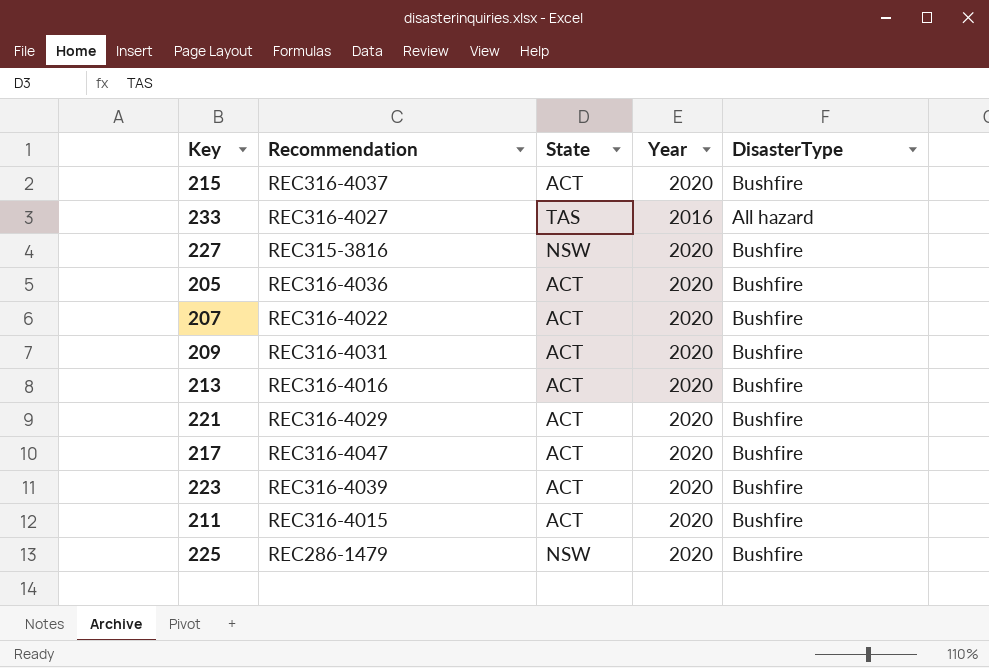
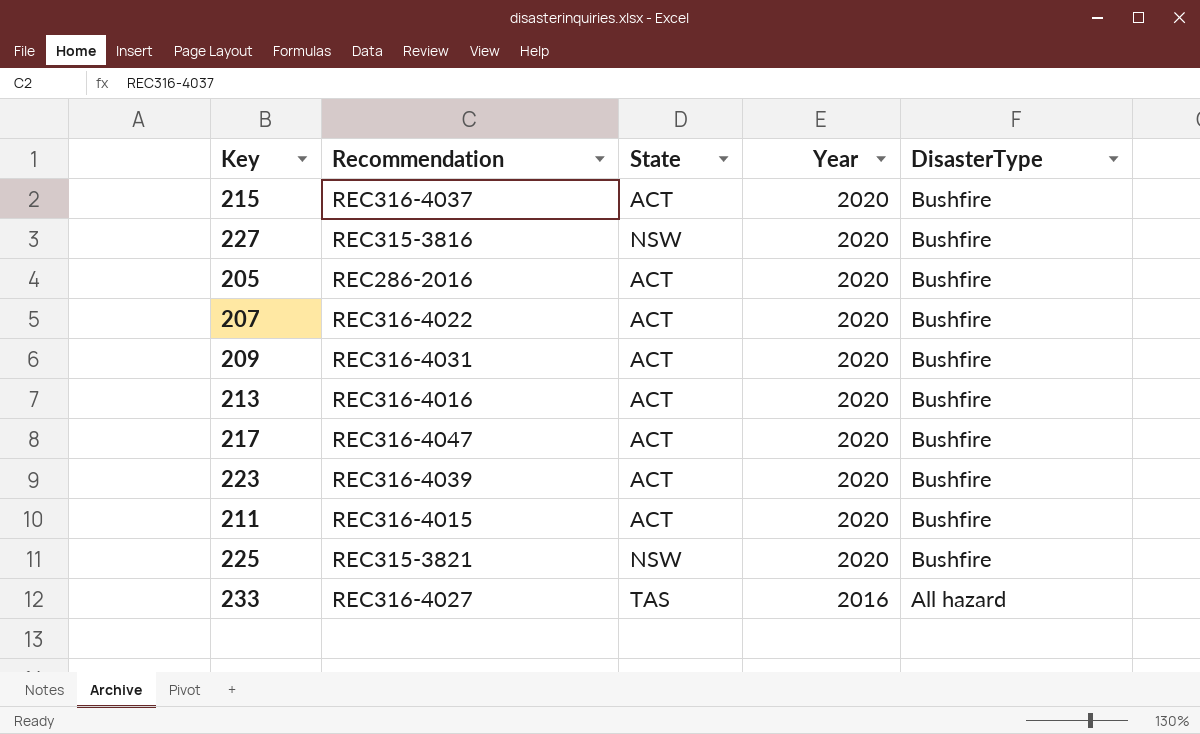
row order: none -> Year descending
row 221: REC316-4029 | ACT | 2020 | Bushfire -> none
205 | Recommendation: REC316-4036 -> REC286-2016
225 | Recommendation: REC286-1479 -> REC315-3821

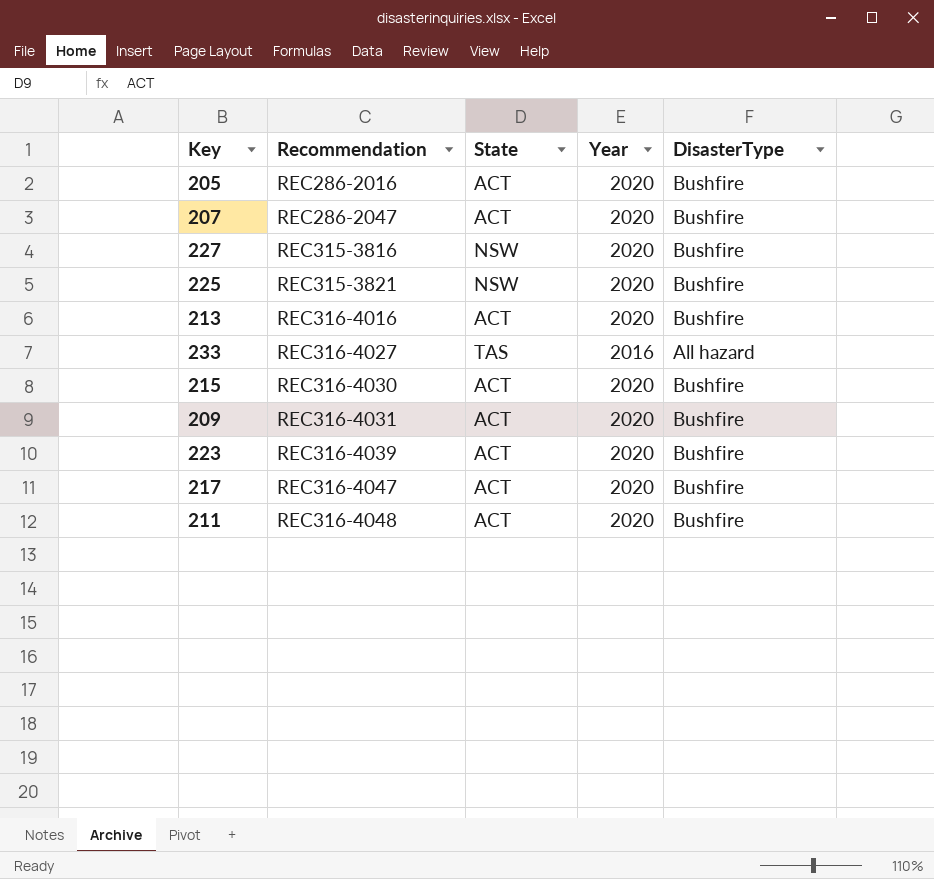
row order: Year descending -> Recommendation ascending
207 | Recommendation: REC316-4022 -> REC286-2047
215 | Recommendation: REC316-4037 -> REC316-4030
211 | Recommendation: REC316-4015 -> REC316-4048

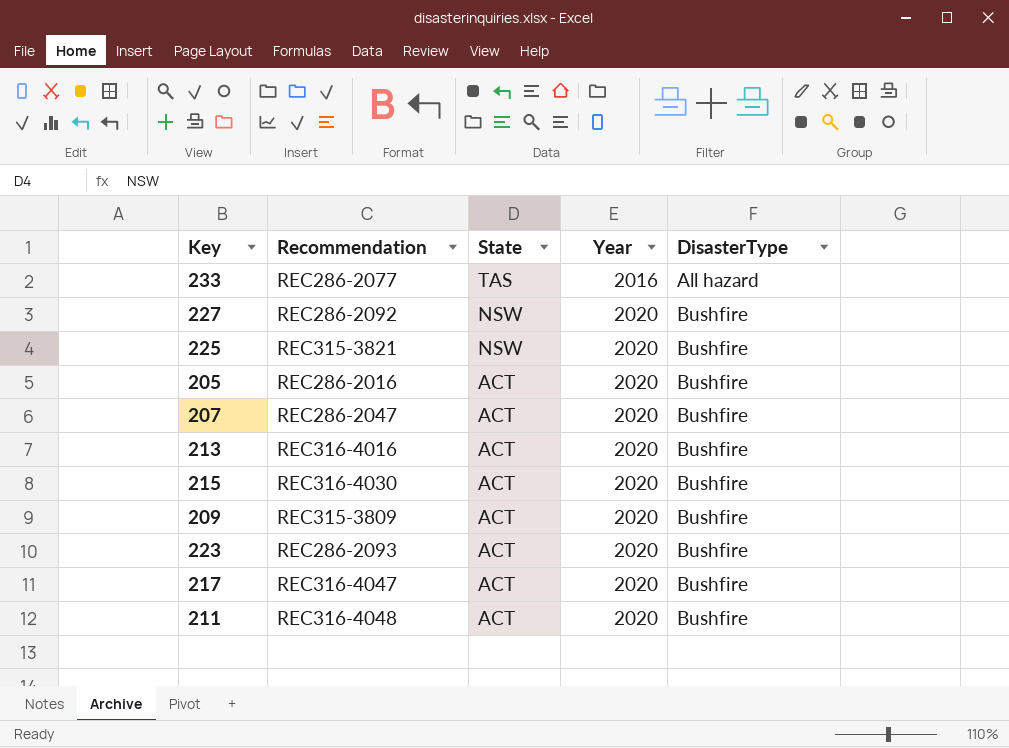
row order: Recommendation ascending -> State descending
233 | Recommendation: REC316-4027 -> REC286-2077
227 | Recommendation: REC315-3816 -> REC286-2092
209 | Recommendation: REC316-4031 -> REC315-3809
223 | Recommendation: REC316-4039 -> REC286-2093

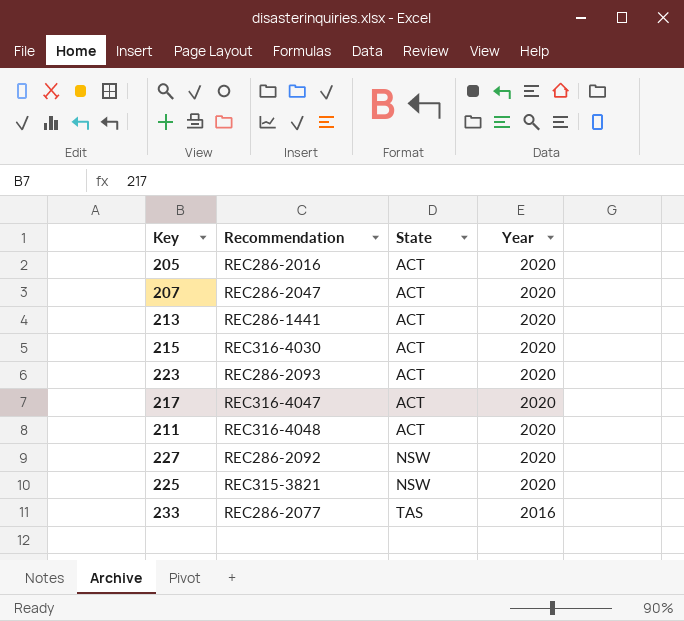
row order: State descending -> State ascending
column DisasterType | position: 5 -> none
row 209: REC315-3809 | ACT | 2020 | Bushfire -> none
213 | Recommendation: REC316-4016 -> REC286-1441

